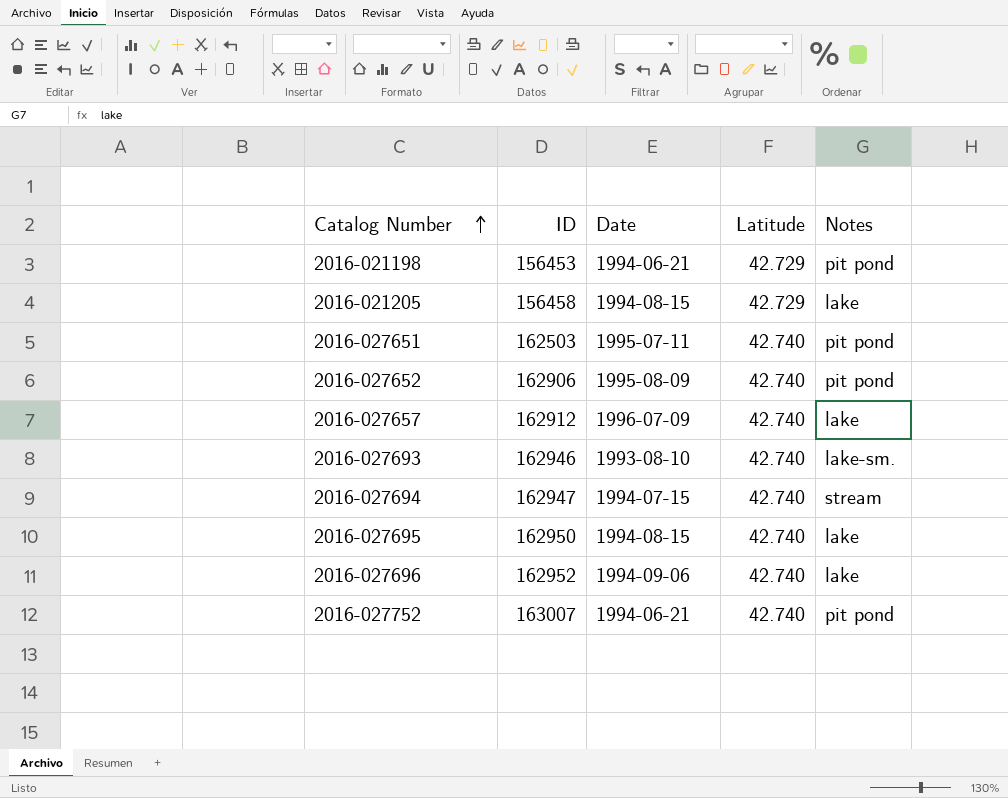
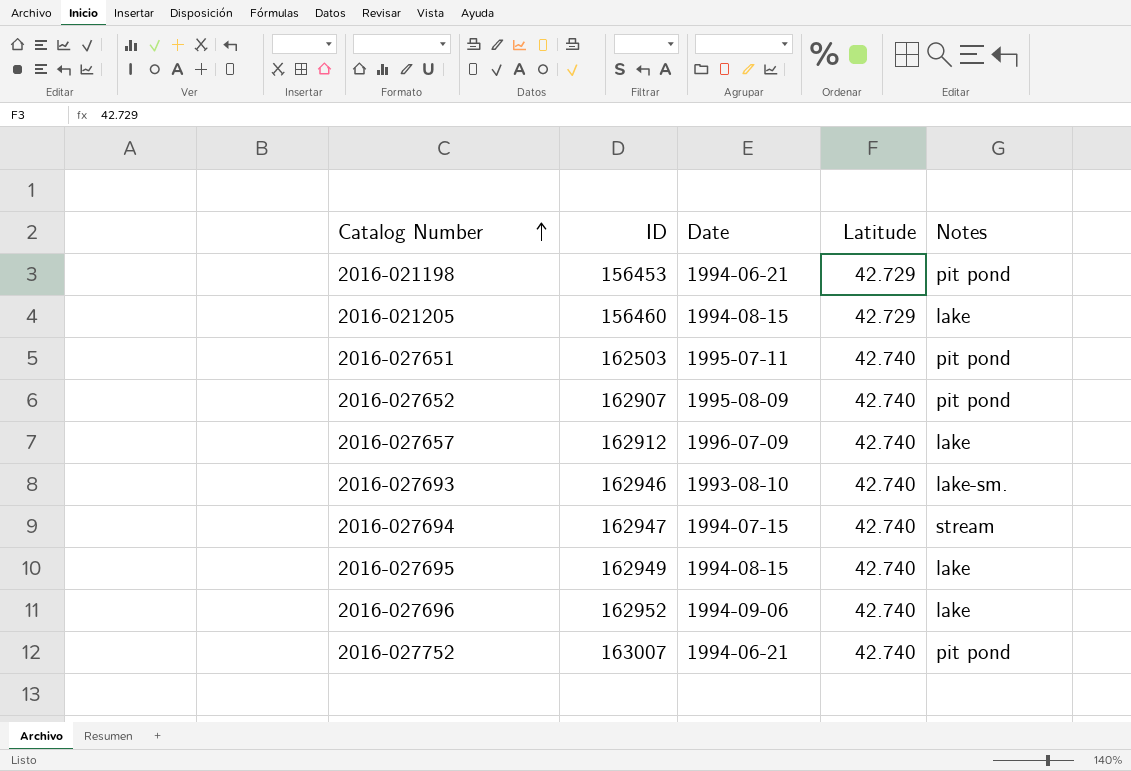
2016-021205 | ID: 156458 -> 156460
2016-027652 | ID: 162906 -> 162907
2016-027695 | ID: 162950 -> 162949

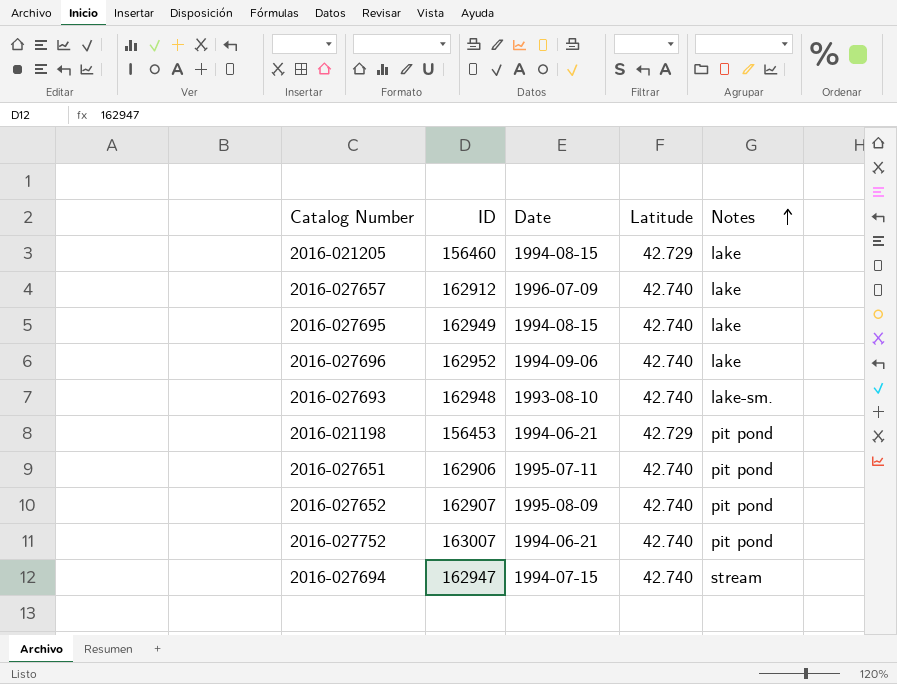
row order: Catalog Number ascending -> Notes ascending
2016-027693 | ID: 162946 -> 162948
2016-027651 | ID: 162503 -> 162906

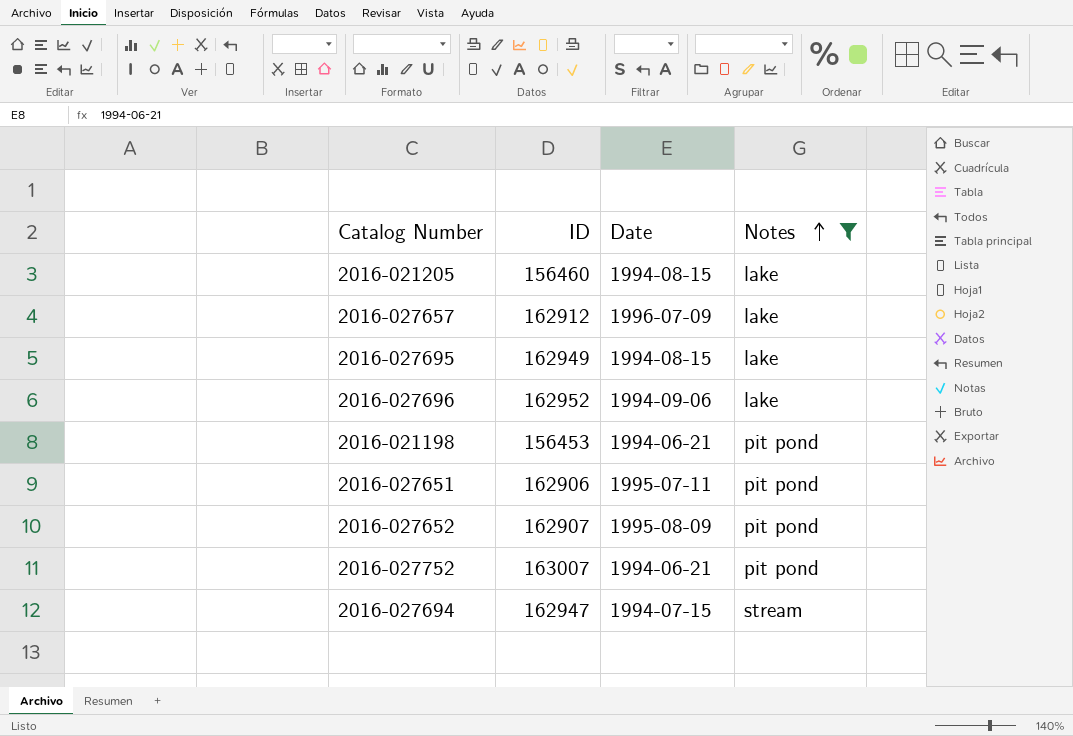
filter: none -> Notes != lake-sm.
column Latitude | position: 4 -> none

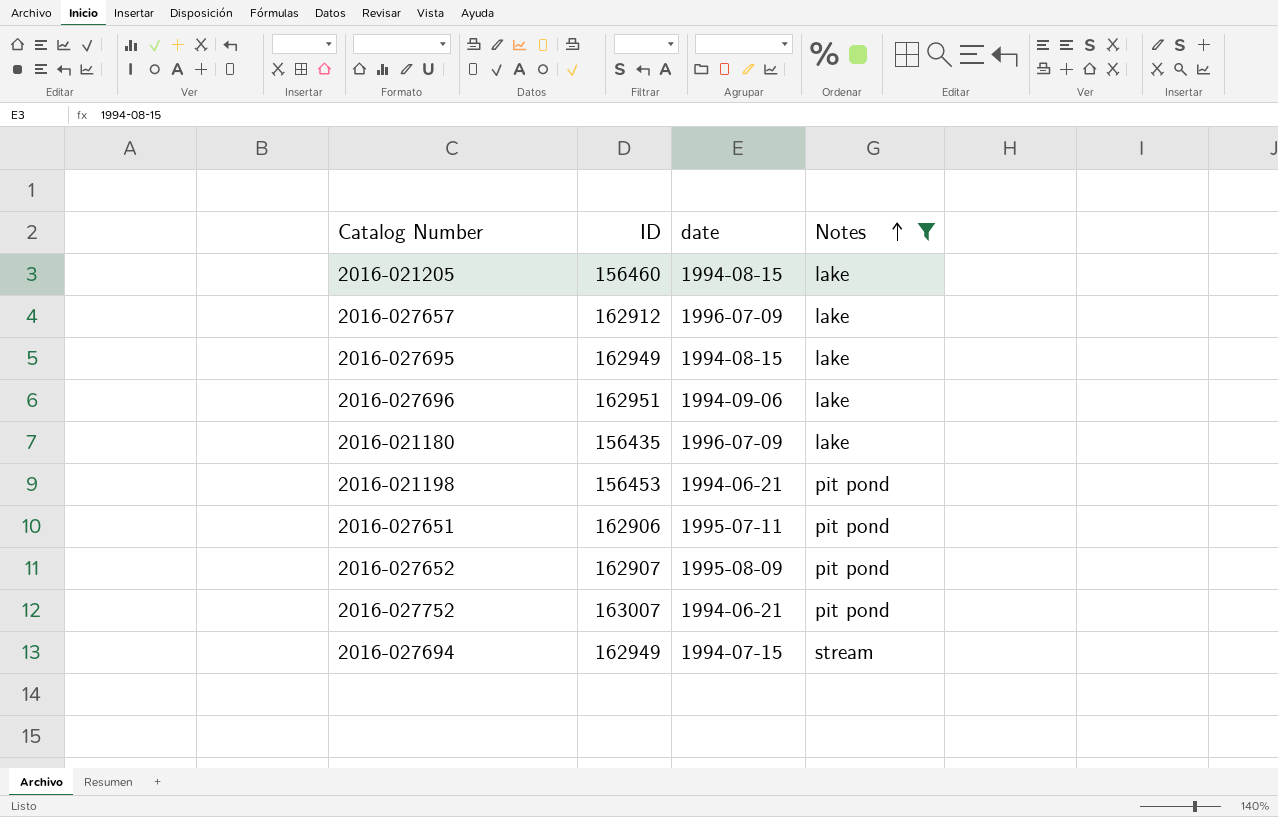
column name: Date -> date
2016-027696 | ID: 162952 -> 162951
row 2016-021180: none -> 156435 | 1996-07-09 | lake
2016-027694 | ID: 162947 -> 162949

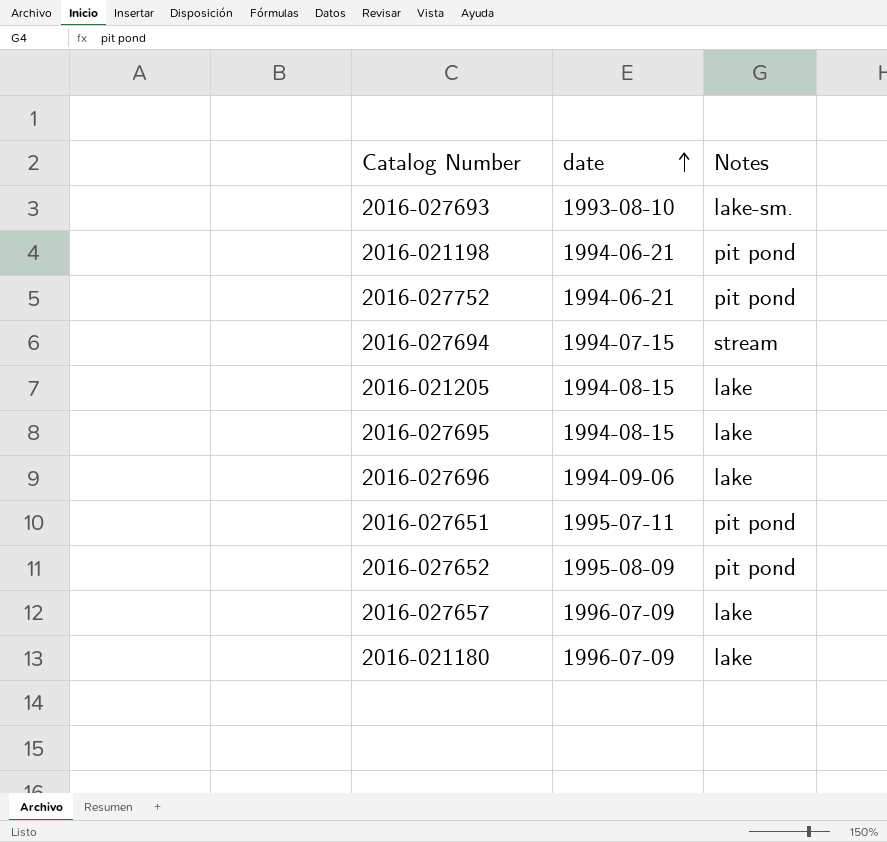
filter: Notes != lake-sm. -> none
row order: Notes ascending -> date ascending
column ID | position: 2 -> none

